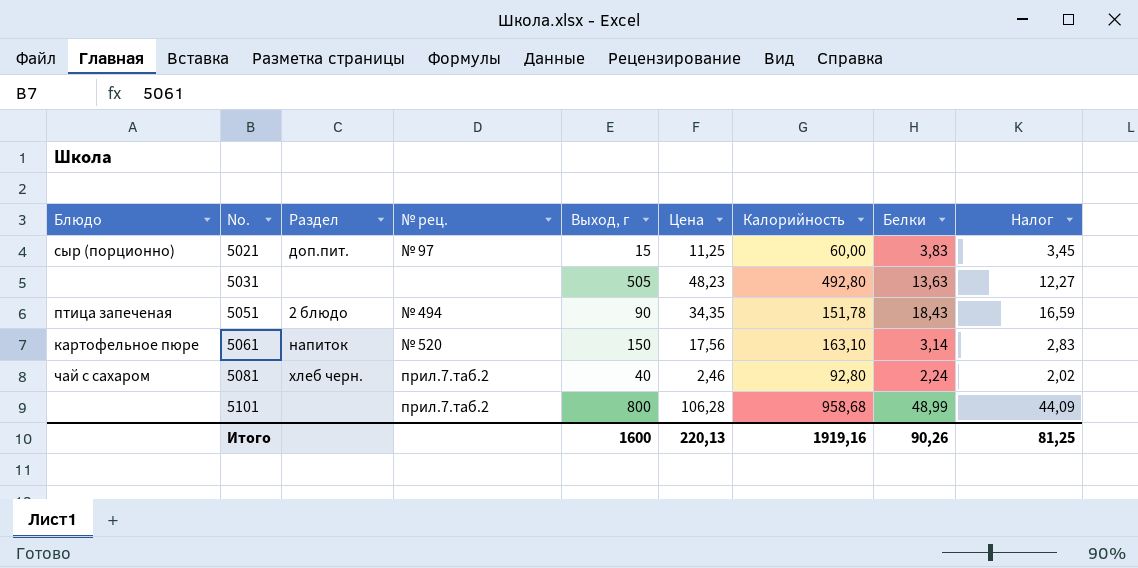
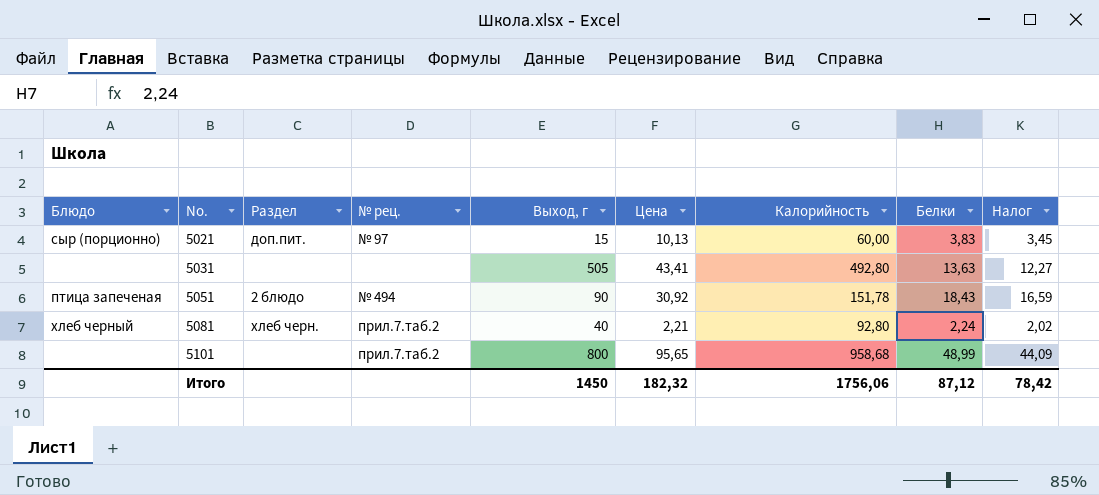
row 5061: картофельное пюре | напиток | № 520 | 150 | 17,56 | 163,10 | 3,14 | 2,83 -> none
5021 | Цена: 11,25 -> 10,13
5031 | Цена: 48,23 -> 43,41
5051 | Цена: 34,35 -> 30,92
5081 | Блюдо: чай с сахаром -> хлеб черный
5081 | Цена: 2,46 -> 2,21
5101 | Цена: 106,28 -> 95,65
Итого | Выход, г: 1600 -> 1450
Итого | Цена: 220,13 -> 182,32
Итого | Калорийность: 1919,16 -> 1756,06
Итого | Белки: 90,26 -> 87,12
Итого | Налог: 81,25 -> 78,42

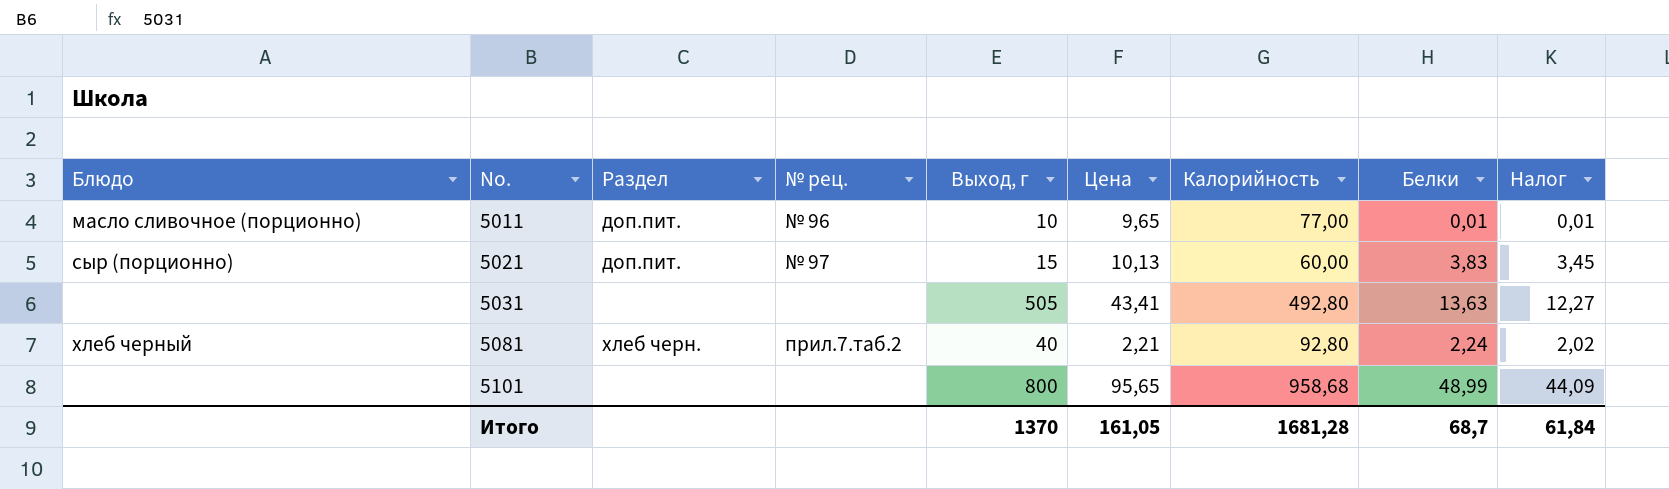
row 5051: птица запеченая | 2 блюдо | № 494 | 90 | 30,92 | 151,78 | 18,43 | 16,59 -> none
row 5011: none -> масло сливочное (порционно) | доп.пит. | № 96 | 10 | 9,65 | 77,00 | 0,01 | 0,01
5101 | № рец.: прил.7.таб.2 -> none
Итого | Выход, г: 1450 -> 1370
Итого | Цена: 182,32 -> 161,05
Итого | Калорийность: 1756,06 -> 1681,28
Итого | Белки: 87,12 -> 68,7
Итого | Налог: 78,42 -> 61,84

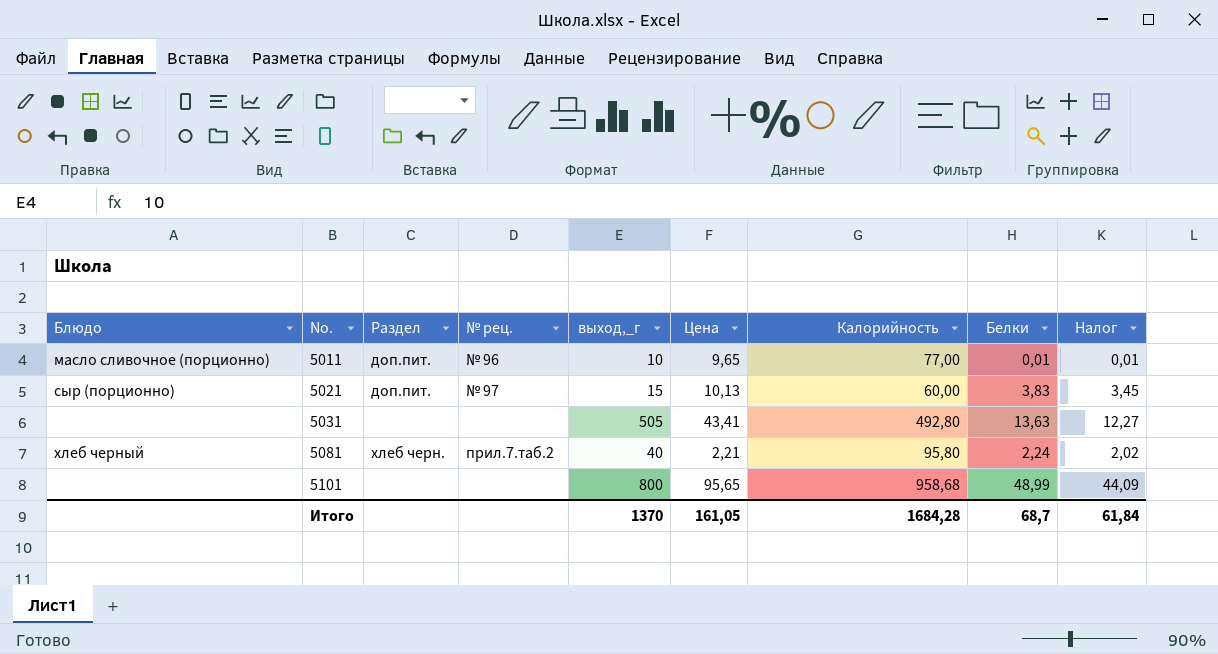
column name: Выход, г -> выход,_г
5081 | Калорийность: 92,80 -> 95,80
Итого | Калорийность: 1681,28 -> 1684,28

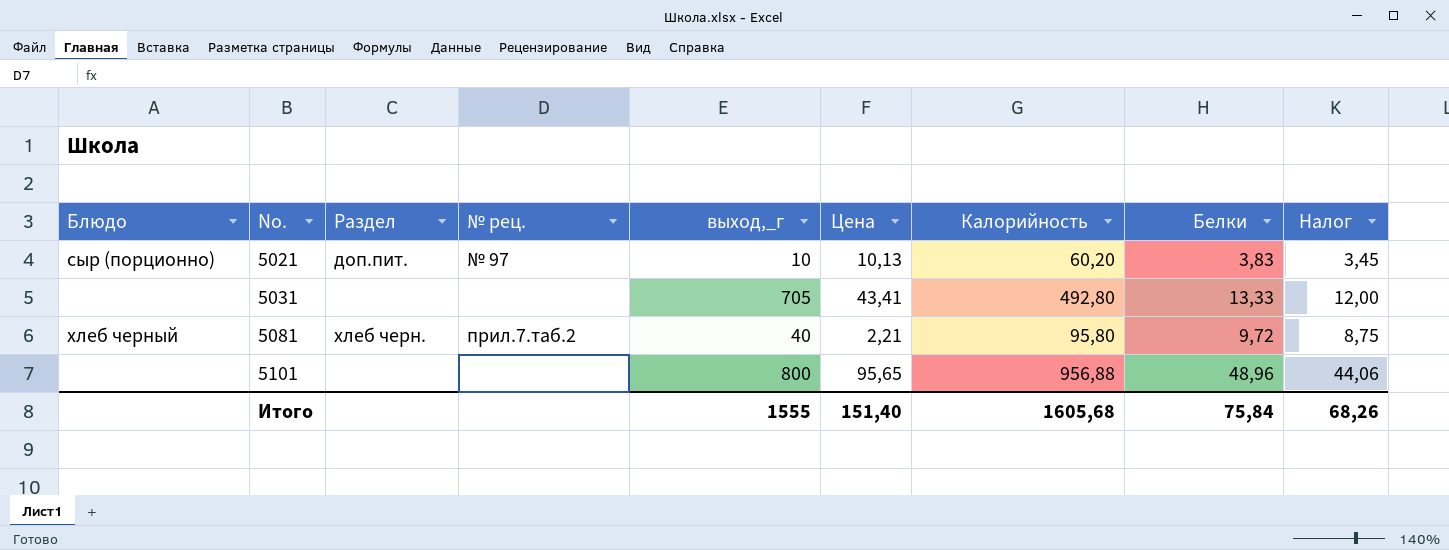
row 5011: масло сливочное (порционно) | доп.пит. | № 96 | 10 | 9,65 | 77,00 | 0,01 | 0,01 -> none
5021 | выход,_г: 15 -> 10
5021 | Калорийность: 60,00 -> 60,20
5031 | выход,_г: 505 -> 705
5031 | Белки: 13,63 -> 13,33
5031 | Налог: 12,27 -> 12,00
5081 | Белки: 2,24 -> 9,72
5081 | Налог: 2,02 -> 8,75
5101 | Калорийность: 958,68 -> 956,88
5101 | Белки: 48,99 -> 48,96
5101 | Налог: 44,09 -> 44,06
Итого | выход,_г: 1370 -> 1555
Итого | Цена: 161,05 -> 151,40
Итого | Калорийность: 1684,28 -> 1605,68
Итого | Белки: 68,7 -> 75,84
Итого | Налог: 61,84 -> 68,26

